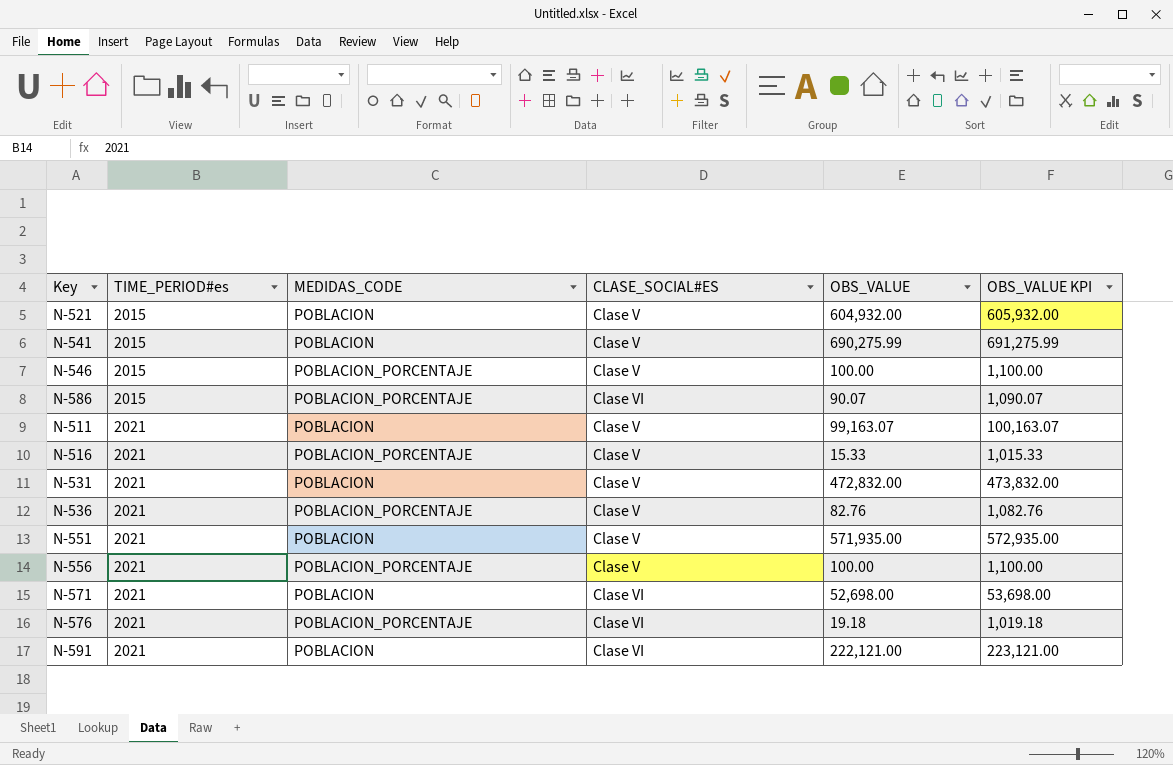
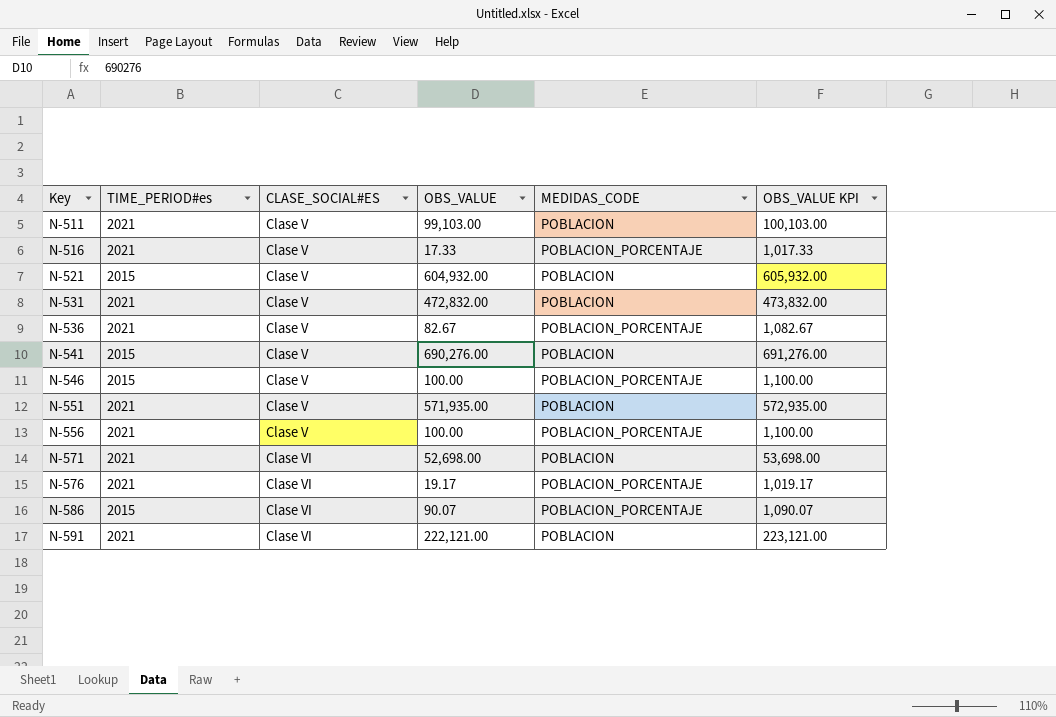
row order: TIME_PERIOD#es ascending -> Key ascending
column MEDIDAS_CODE | position: 3 -> 5
N-511 | OBS_VALUE: 99,163.07 -> 99,103.00
N-511 | OBS_VALUE KPI: 100,163.07 -> 100,103.00
N-516 | OBS_VALUE: 15.33 -> 17.33
N-516 | OBS_VALUE KPI: 1,015.33 -> 1,017.33
N-536 | OBS_VALUE: 82.76 -> 82.67
N-536 | OBS_VALUE KPI: 1,082.76 -> 1,082.67
N-541 | OBS_VALUE: 690,275.99 -> 690,276.00
N-541 | OBS_VALUE KPI: 691,275.99 -> 691,276.00
N-576 | OBS_VALUE: 19.18 -> 19.17
N-576 | OBS_VALUE KPI: 1,019.18 -> 1,019.17

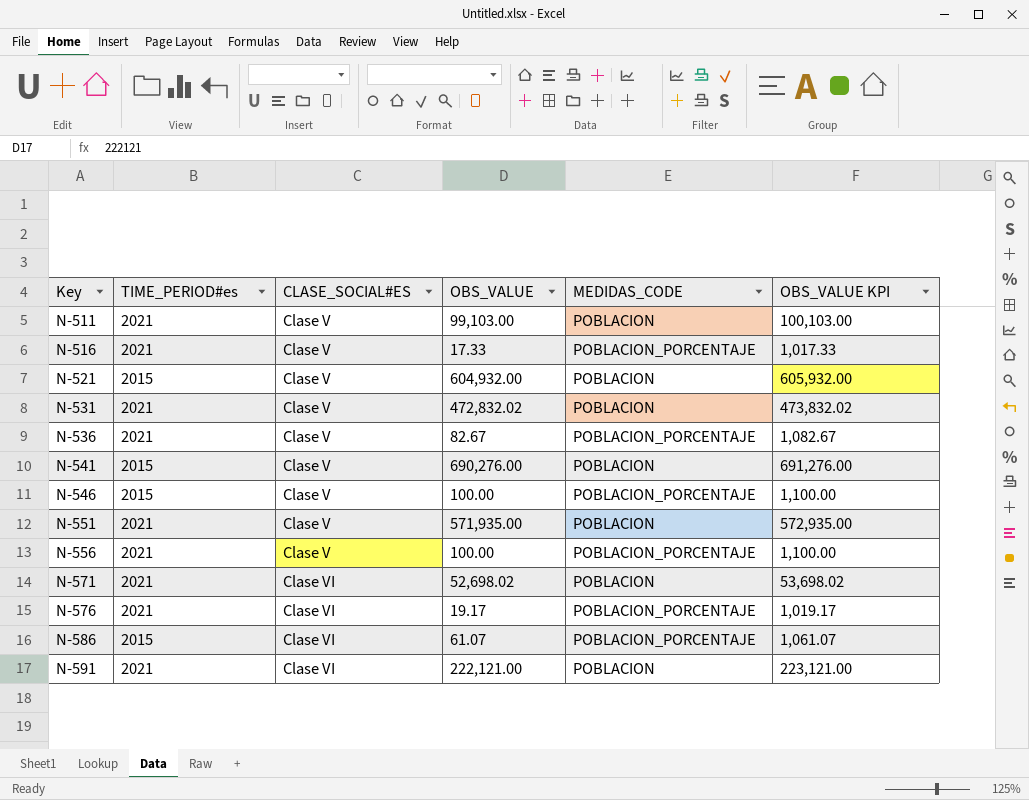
N-531 | OBS_VALUE: 472,832.00 -> 472,832.02
N-531 | OBS_VALUE KPI: 473,832.00 -> 473,832.02
N-571 | OBS_VALUE: 52,698.00 -> 52,698.02
N-571 | OBS_VALUE KPI: 53,698.00 -> 53,698.02
N-586 | OBS_VALUE: 90.07 -> 61.07
N-586 | OBS_VALUE KPI: 1,090.07 -> 1,061.07

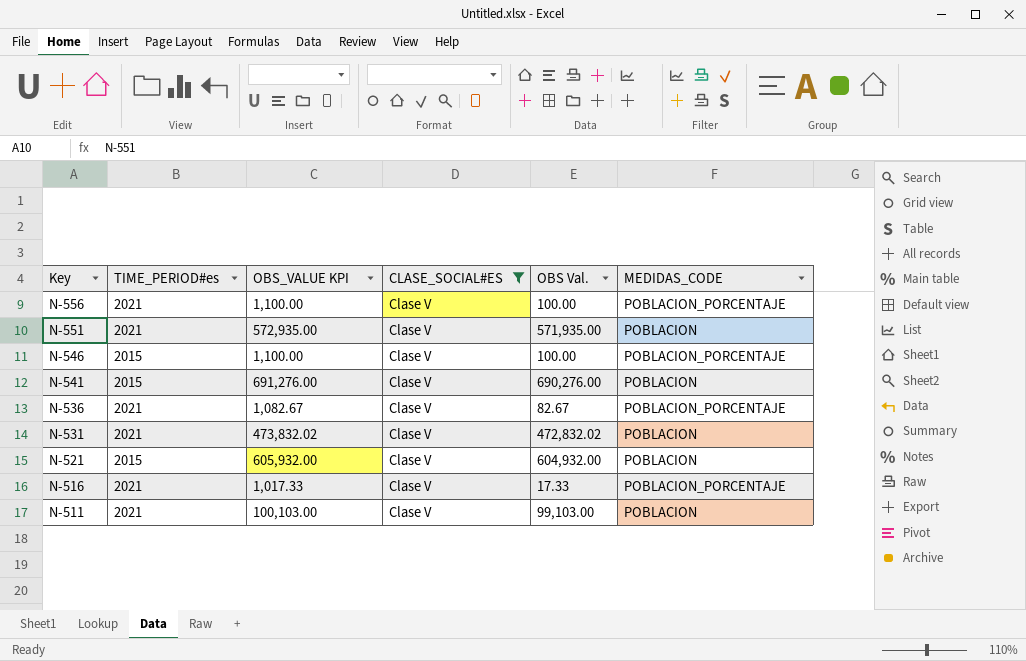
filter: none -> CLASE_SOCIAL#ES = Clase V
row order: Key ascending -> Key descending
column OBS_VALUE KPI | position: 6 -> 3
column name: OBS_VALUE -> OBS Val.

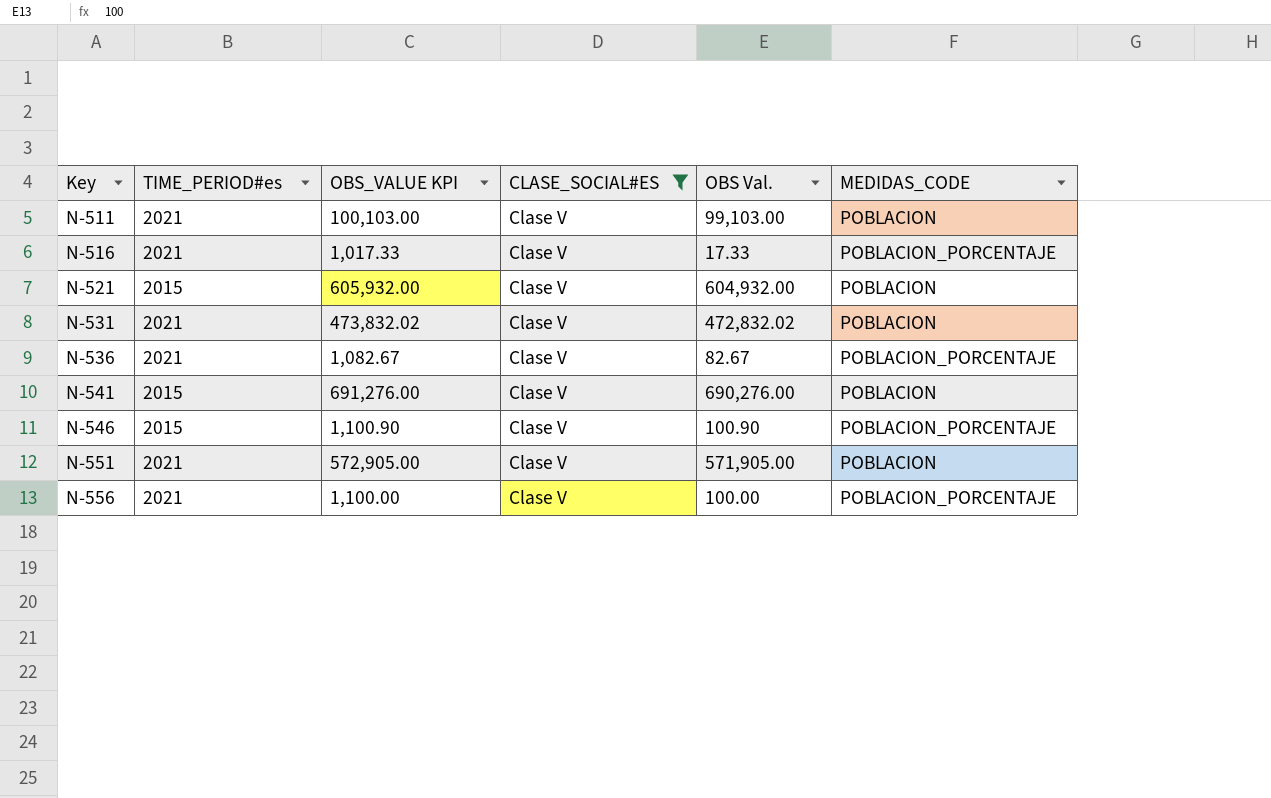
row order: Key descending -> Key ascending
N-546 | OBS_VALUE KPI: 1,100.00 -> 1,100.90
N-546 | OBS Val.: 100.00 -> 100.90
N-551 | OBS_VALUE KPI: 572,935.00 -> 572,905.00
N-551 | OBS Val.: 571,935.00 -> 571,905.00

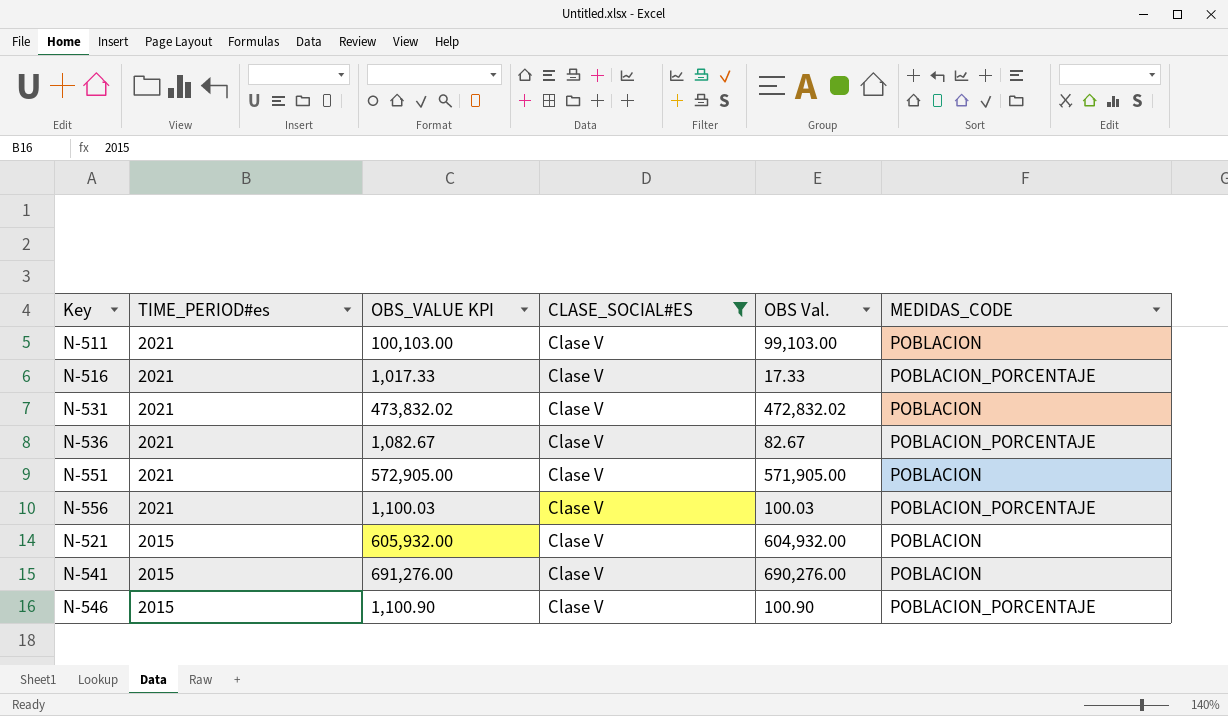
row order: Key ascending -> TIME_PERIOD#es descending
N-556 | OBS_VALUE KPI: 1,100.00 -> 1,100.03
N-556 | OBS Val.: 100.00 -> 100.03

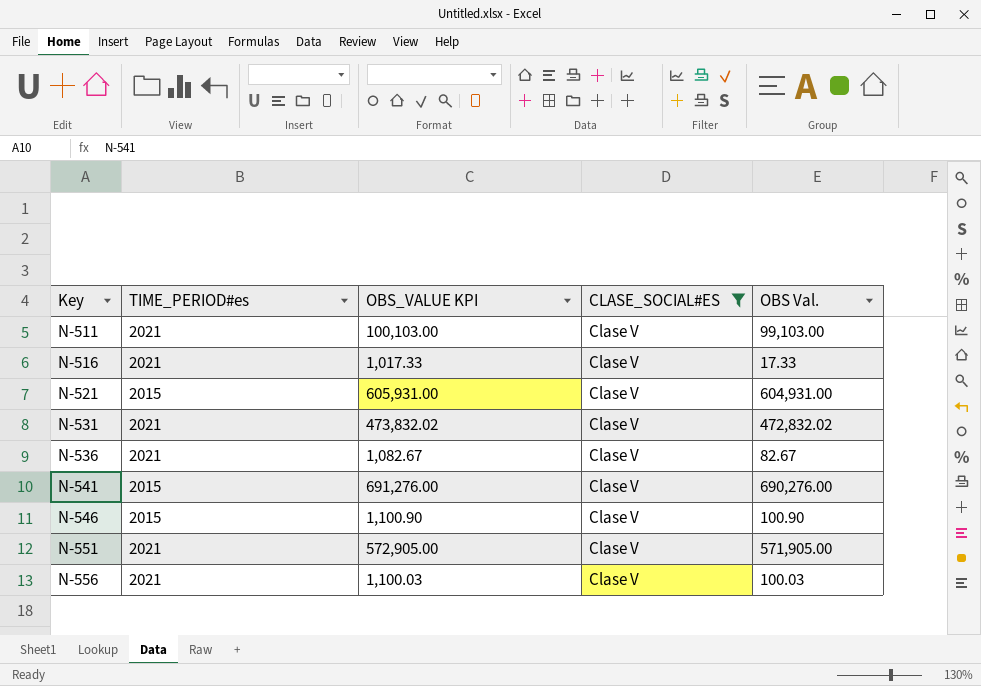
row order: TIME_PERIOD#es descending -> Key ascending
column MEDIDAS_CODE | position: 6 -> none
N-521 | OBS_VALUE KPI: 605,932.00 -> 605,931.00
N-521 | OBS Val.: 604,932.00 -> 604,931.00

